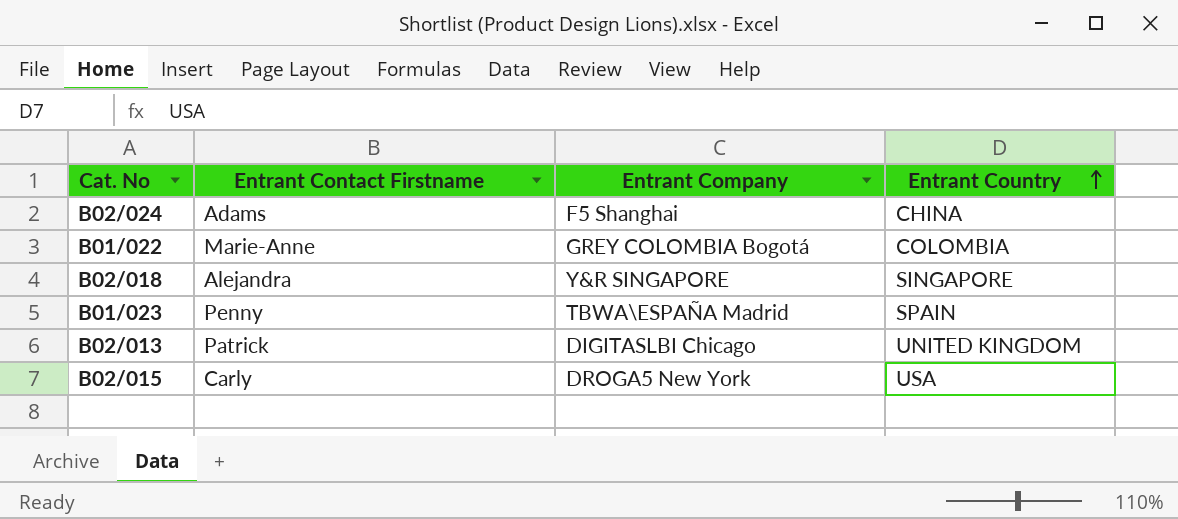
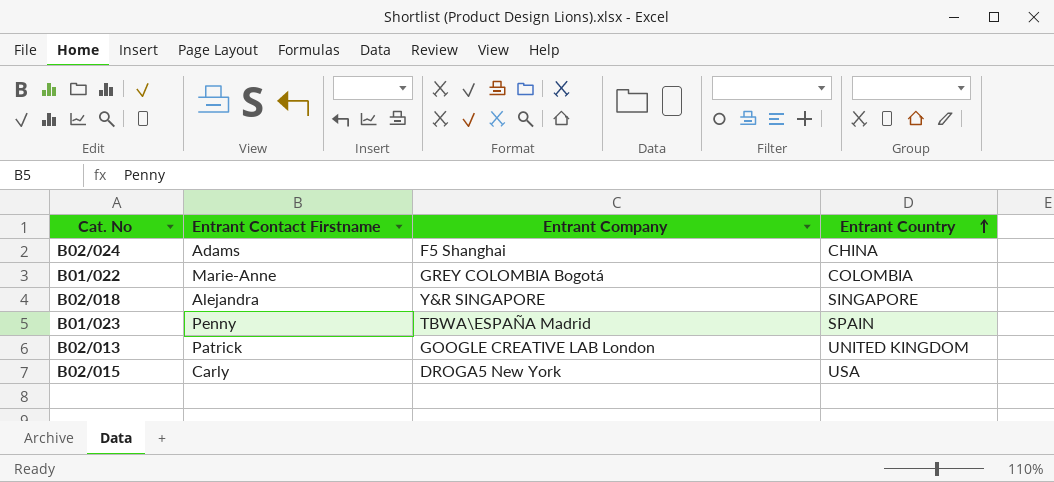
B02/013 | Entrant Company: DIGITASLBI Chicago -> GOOGLE CREATIVE LAB London

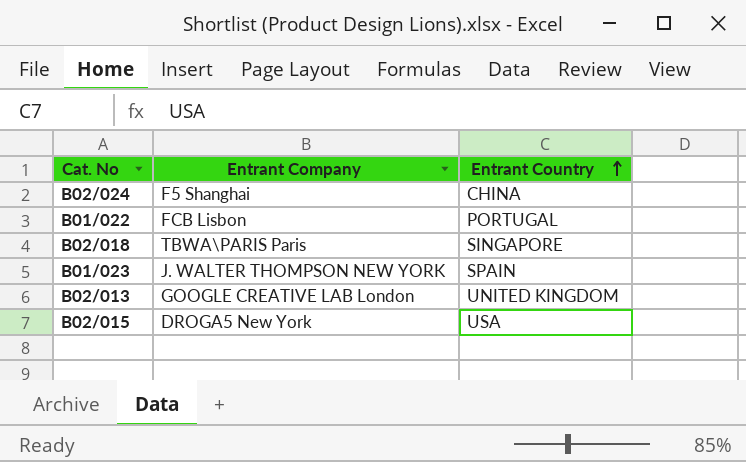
column Entrant Contact Firstname | position: 2 -> none
B01/022 | Entrant Company: GREY COLOMBIA Bogotá -> FCB Lisbon
B01/022 | Entrant Country: COLOMBIA -> PORTUGAL
B02/018 | Entrant Company: Y&R SINGAPORE -> TBWA\PARIS Paris
B01/023 | Entrant Company: TBWA\ESPAÑA Madrid -> J. WALTER THOMPSON NEW YORK

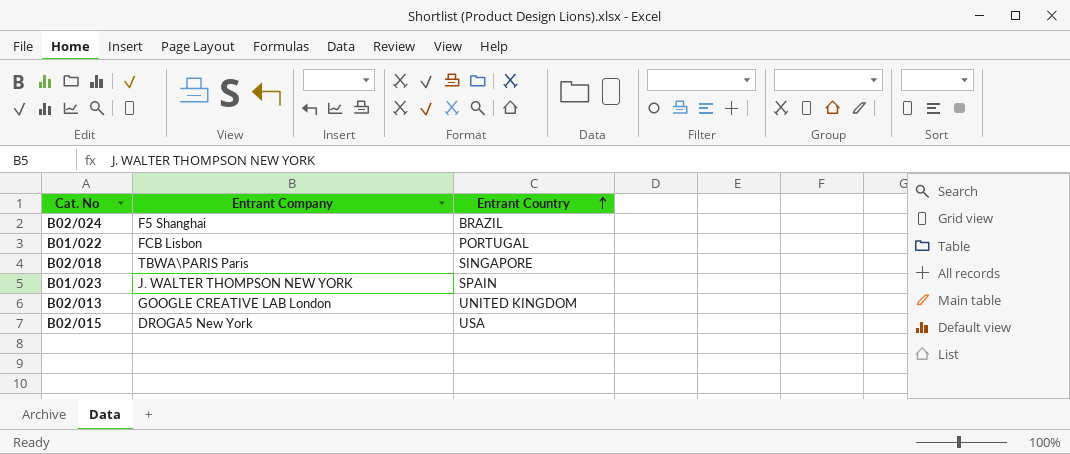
B02/024 | Entrant Country: CHINA -> BRAZIL

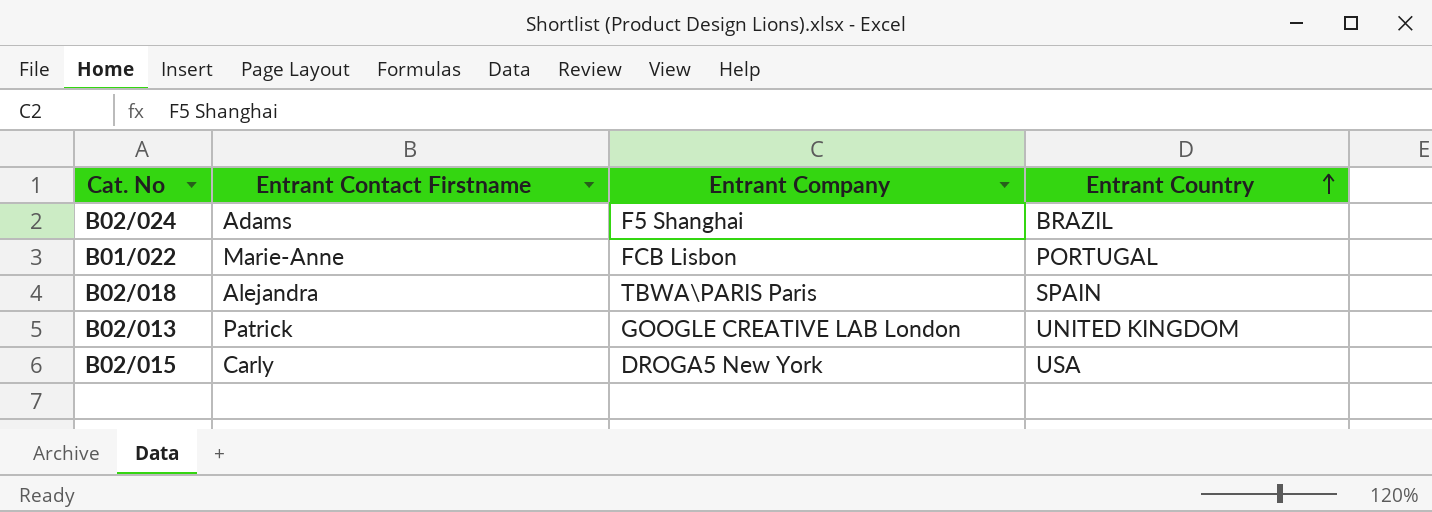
column Entrant Contact Firstname | position: none -> 2
row B01/023: J. WALTER THOMPSON NEW YORK | SPAIN -> none
B02/018 | Entrant Country: SINGAPORE -> SPAIN

